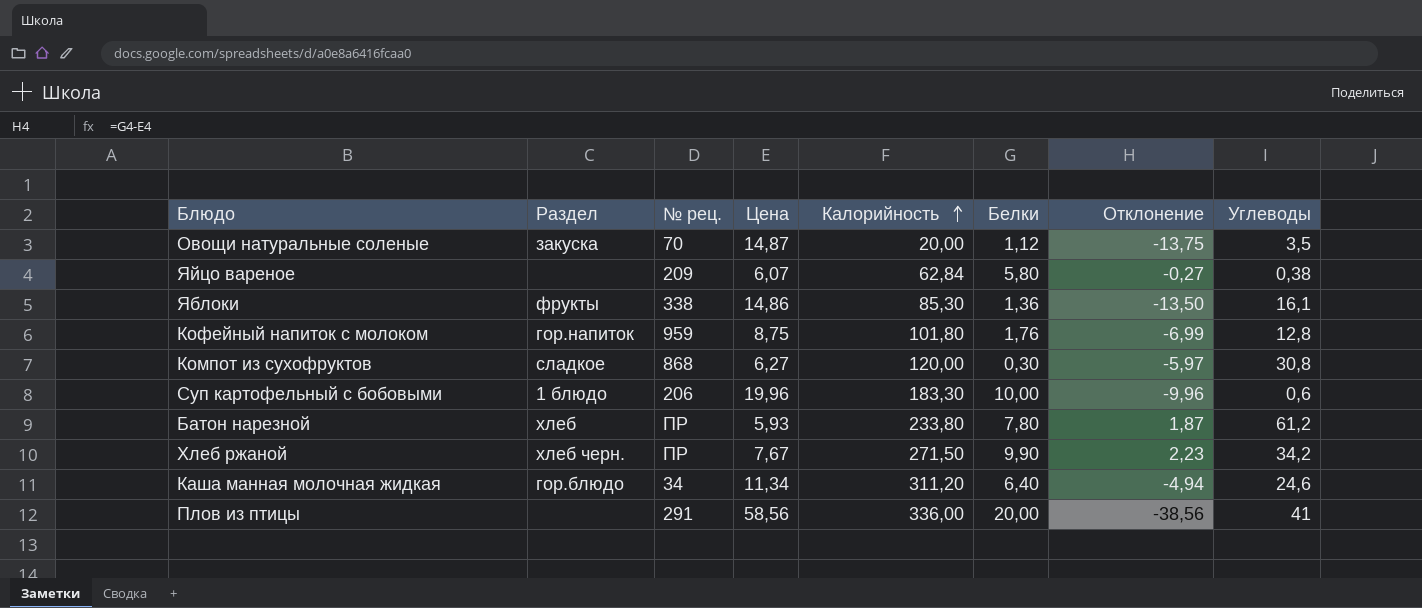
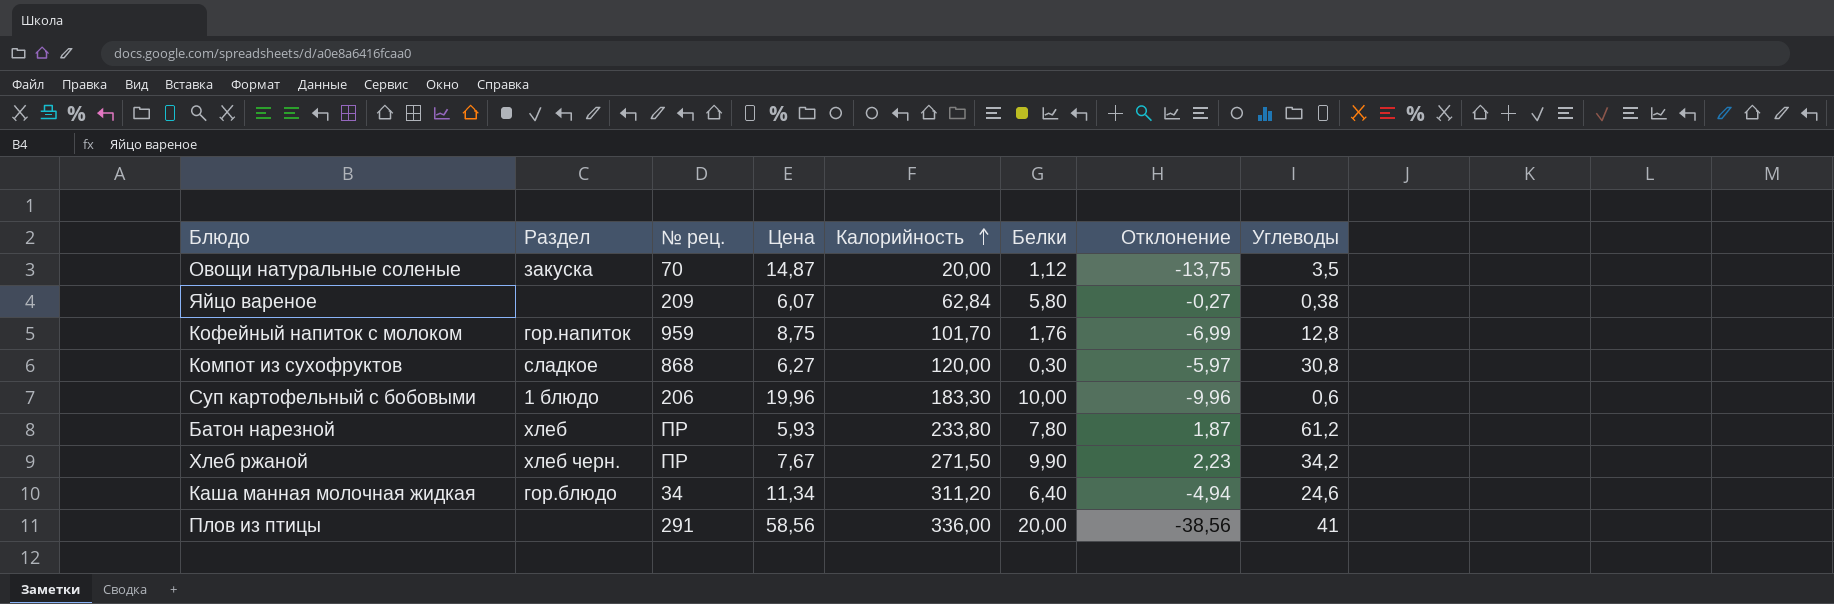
row Яблоки: фрукты | 338 | 14,86 | 85,30 | 1,36 | -13,50 | 16,1 -> none
Кофейный напиток с молоком | Калорийность: 101,80 -> 101,70

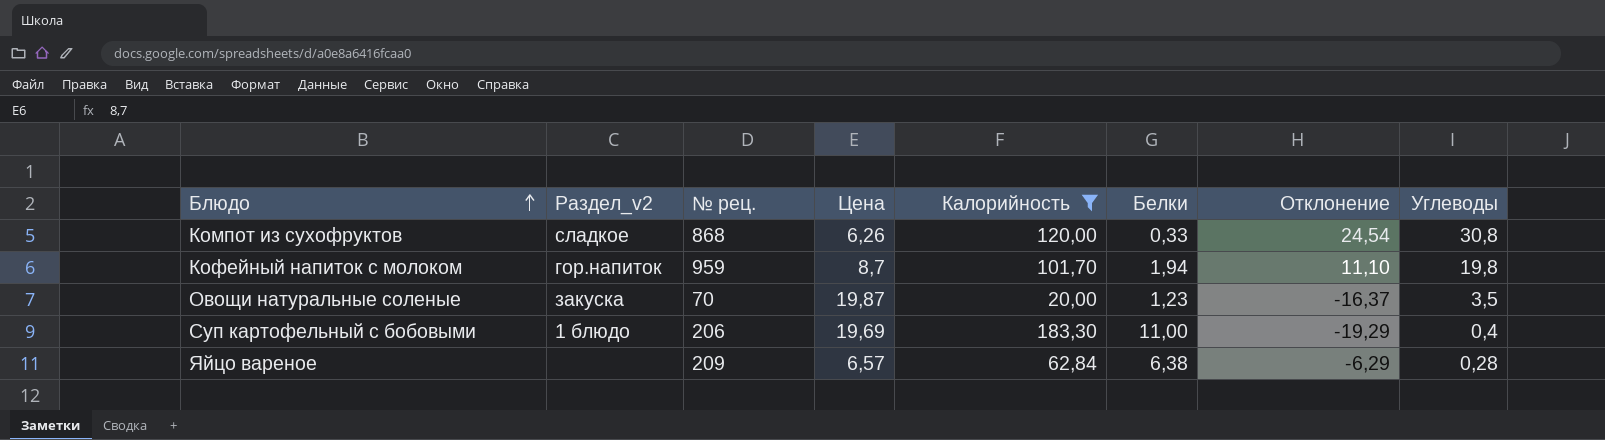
filter: none -> Калорийность <= 183,30
row order: Калорийность ascending -> Блюдо ascending
column name: Раздел -> Раздел_v2
column Отклонение | formula: [Белки] - [Цена] -> [Углеводы] - [Цена]
Компот из сухофруктов | Цена: 6,27 -> 6,26
Компот из сухофруктов | Белки: 0,30 -> 0,33
Кофейный напиток с молоком | Цена: 8,75 -> 8,7
Кофейный напиток с молоком | Белки: 1,76 -> 1,94
Кофейный напиток с молоком | Углеводы: 12,8 -> 19,8
Овощи натуральные соленые | Цена: 14,87 -> 19,87
Овощи натуральные соленые | Белки: 1,12 -> 1,23
Суп картофельный с бобовыми | Цена: 19,96 -> 19,69
Суп картофельный с бобовыми | Белки: 10,00 -> 11,00
Суп картофельный с бобовыми | Углеводы: 0,6 -> 0,4
Яйцо вареное | Цена: 6,07 -> 6,57
Яйцо вареное | Белки: 5,80 -> 6,38
Яйцо вареное | Углеводы: 0,38 -> 0,28

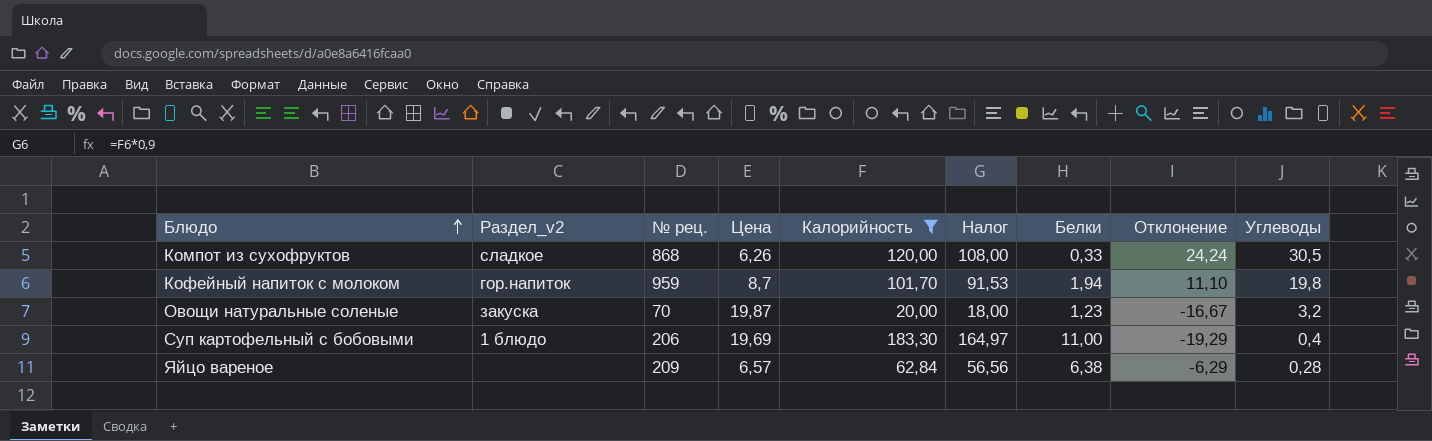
column Налог | formula: none -> [Калорийность] * 0,9
Компот из сухофруктов | Отклонение: 24,54 -> 24,24
Компот из сухофруктов | Углеводы: 30,8 -> 30,5
Овощи натуральные соленые | Отклонение: -16,37 -> -16,67
Овощи натуральные соленые | Углеводы: 3,5 -> 3,2

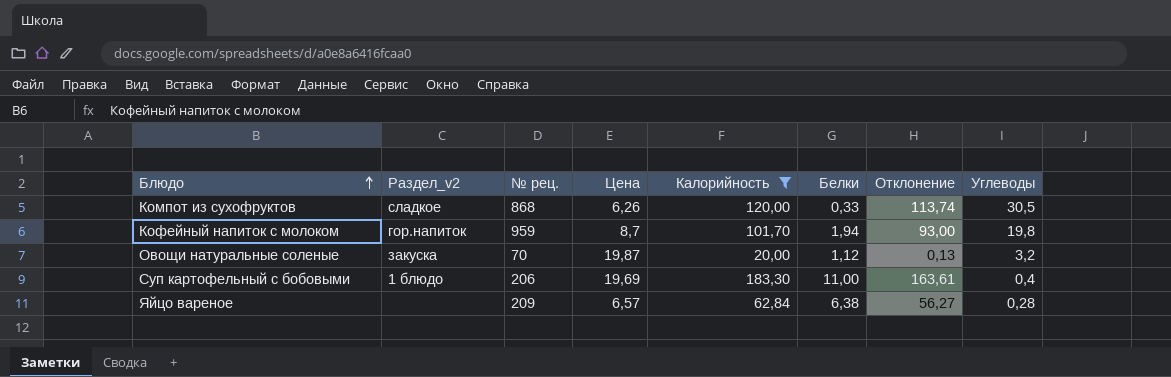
column Налог | formula: [Калорийность] * 0,9 -> none
column Отклонение | formula: [Углеводы] - [Цена] -> [Калорийность] - [Цена]
Овощи натуральные соленые | Белки: 1,23 -> 1,12

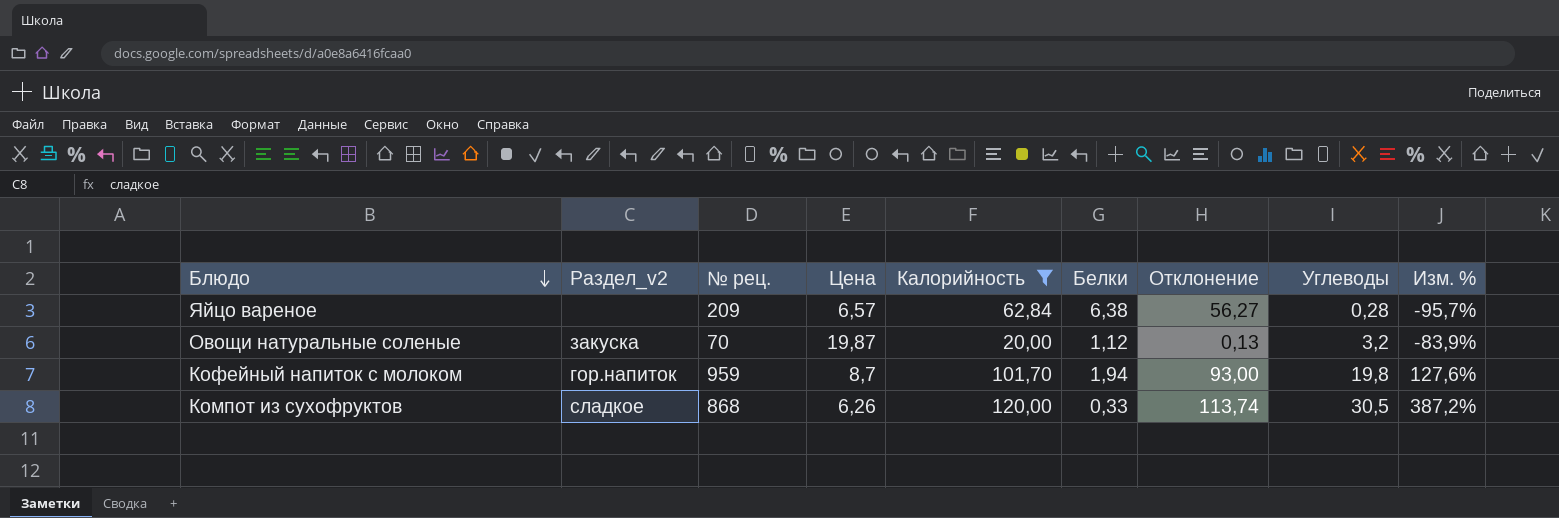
row order: Блюдо ascending -> Блюдо descending
column Изм. % | formula: none -> ([Углеводы] - [Цена]) / [Цена]
row Суп картофельный с бобовыми: 1 блюдо | 206 | 19,69 | 183,30 | 11,00 | 163,61 | 0,4 -> none

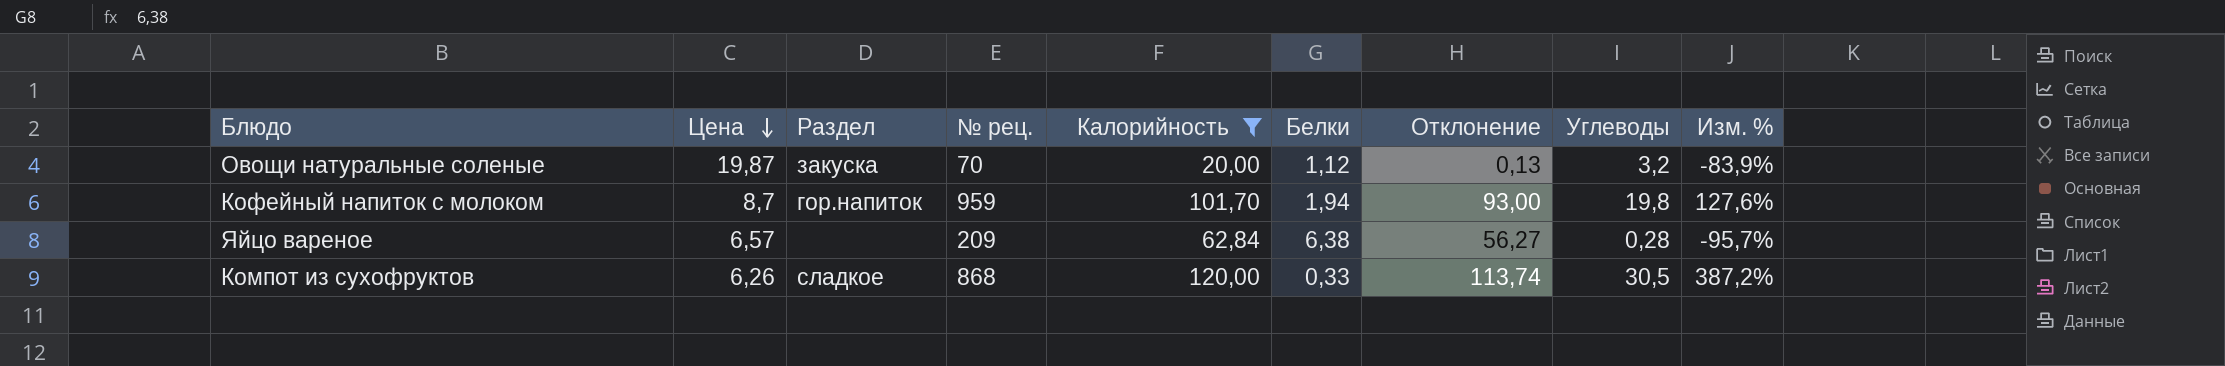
row order: Блюдо descending -> Цена descending
column Цена | position: 4 -> 2
column name: Раздел_v2 -> Раздел

